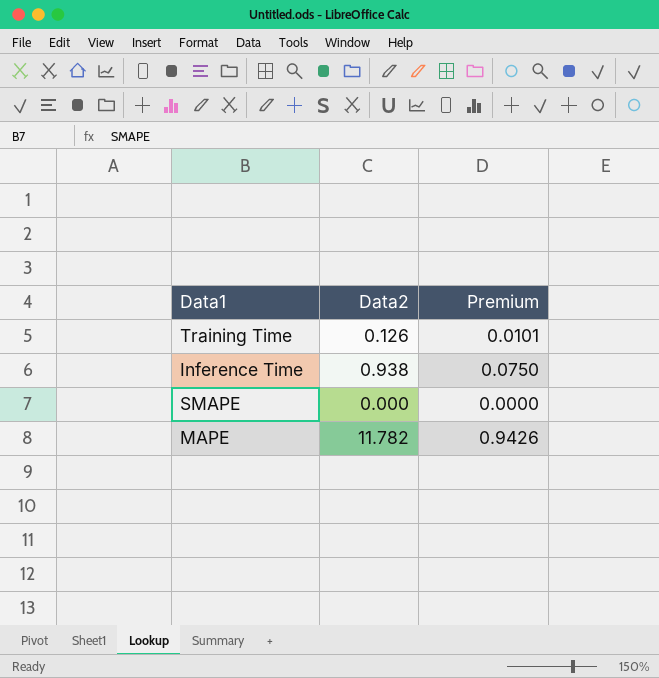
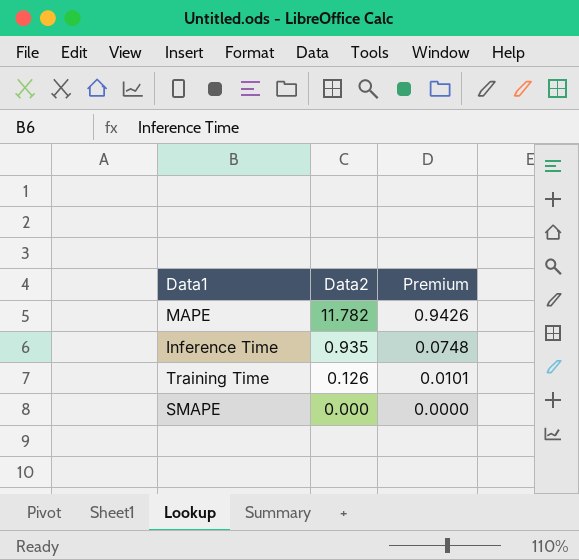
row order: none -> Data2 descending
Inference Time | Data2: 0.938 -> 0.935
Inference Time | Premium: 0.0750 -> 0.0748

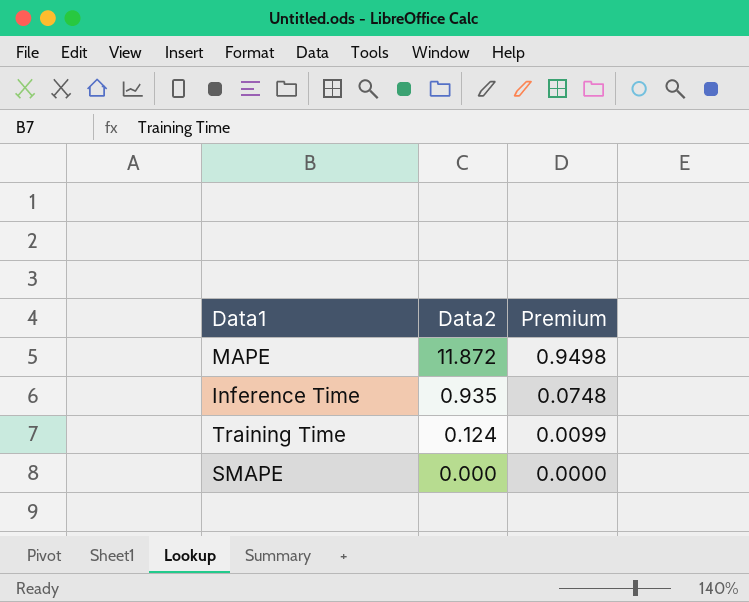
MAPE | Data2: 11.782 -> 11.872
MAPE | Premium: 0.9426 -> 0.9498
Training Time | Data2: 0.126 -> 0.124
Training Time | Premium: 0.0101 -> 0.0099

